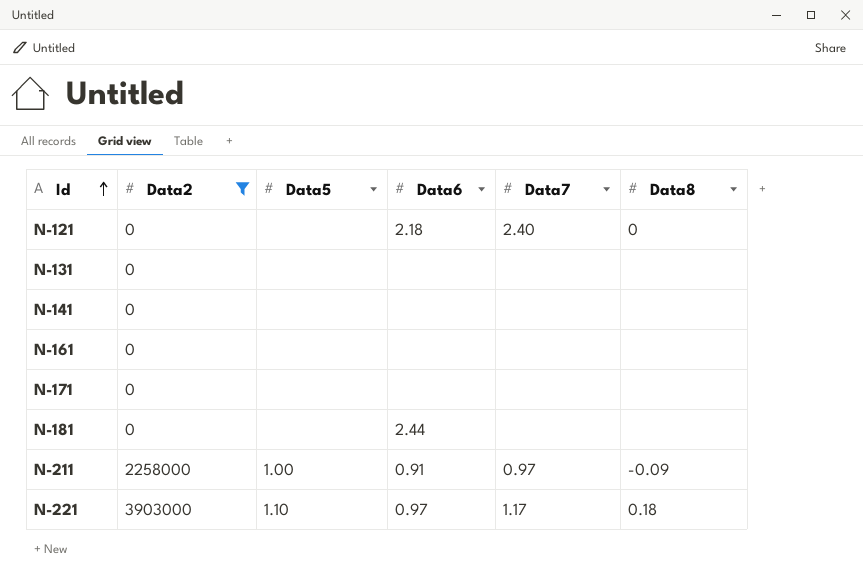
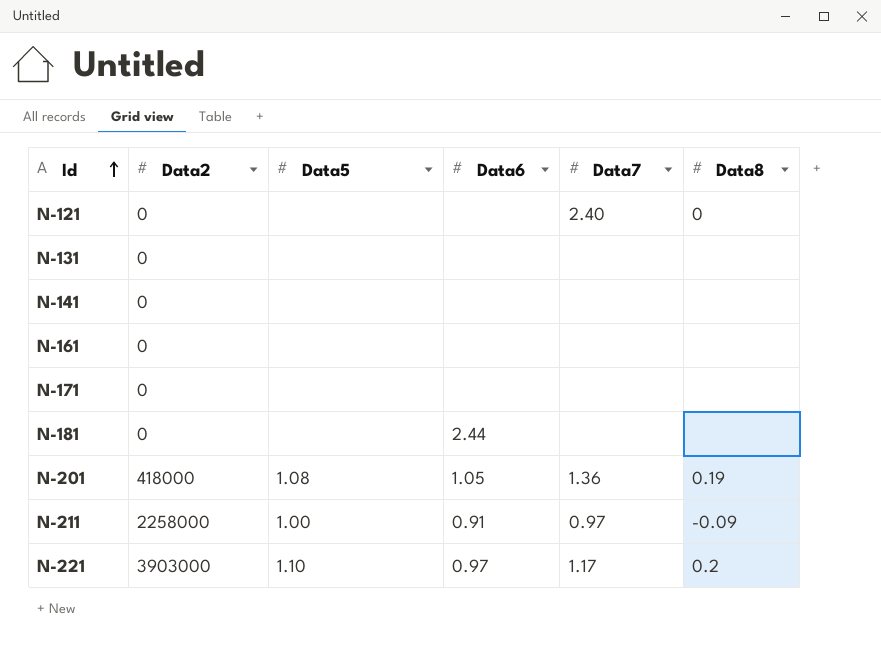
filter: Data2 != 418000 -> none
N-121 | Data6: 2.18 -> none
N-221 | Data8: 0.18 -> 0.2

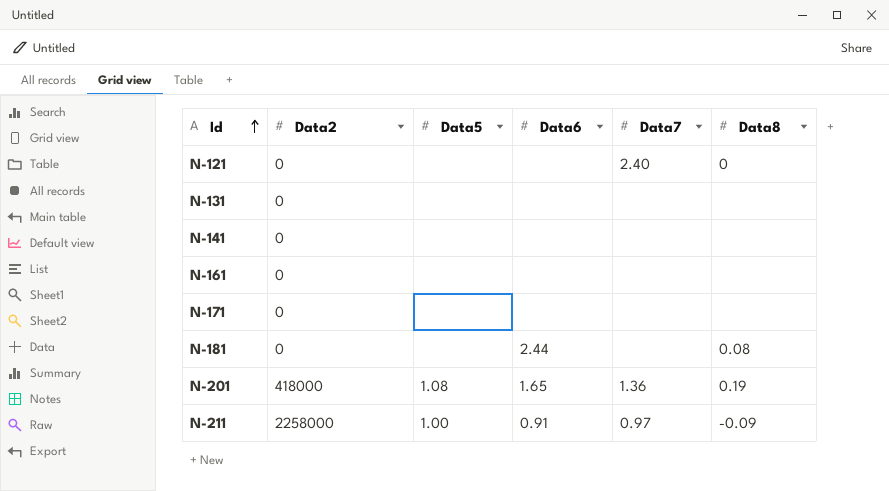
row N-221: 3903000 | 1.10 | 0.97 | 1.17 | 0.2 -> none
N-181 | Data8: none -> 0.08
N-201 | Data6: 1.05 -> 1.65

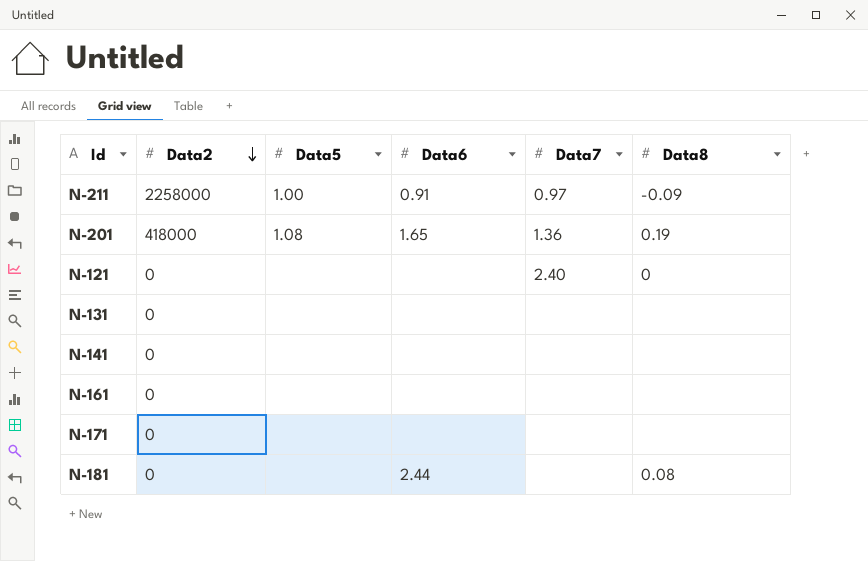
row order: Id ascending -> Data2 descending

